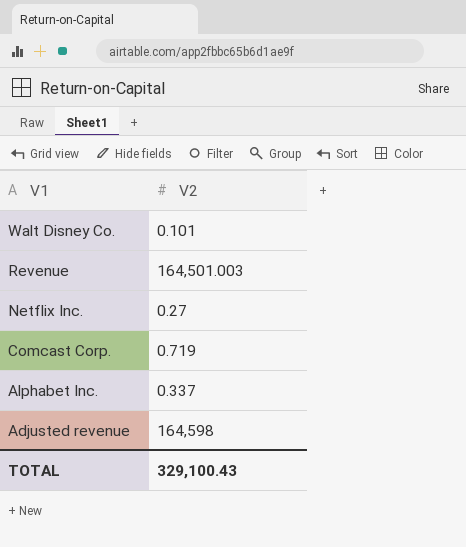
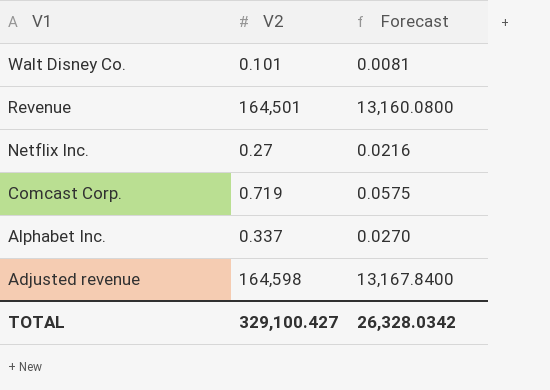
column Forecast | formula: none -> [V2] * 0.08
Revenue | V2: 164,501.003 -> 164,501
TOTAL | V2: 329,100.43 -> 329,100.427

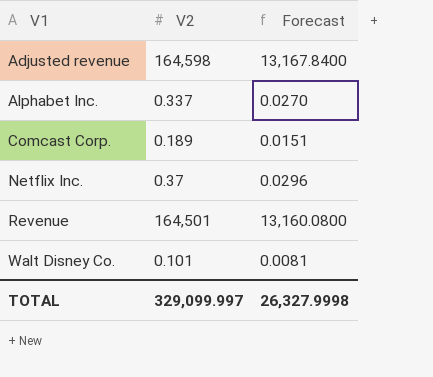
row order: V1 descending -> V1 ascending
Comcast Corp. | V2: 0.719 -> 0.189
Comcast Corp. | Forecast: 0.0575 -> 0.0151
Netflix Inc. | V2: 0.27 -> 0.37
Netflix Inc. | Forecast: 0.0216 -> 0.0296
TOTAL | V2: 329,100.427 -> 329,099.997
TOTAL | Forecast: 26,328.0342 -> 26,327.9998

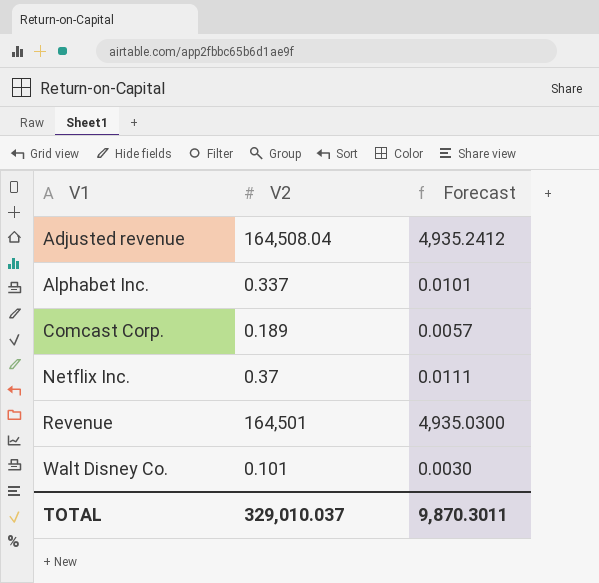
column Forecast | formula: [V2] * 0.08 -> [V2] * 0.03
Adjusted revenue | V2: 164,598 -> 164,508.04
TOTAL | V2: 329,099.997 -> 329,010.037
TOTAL | Forecast: 26,327.9998 -> 9,870.3011

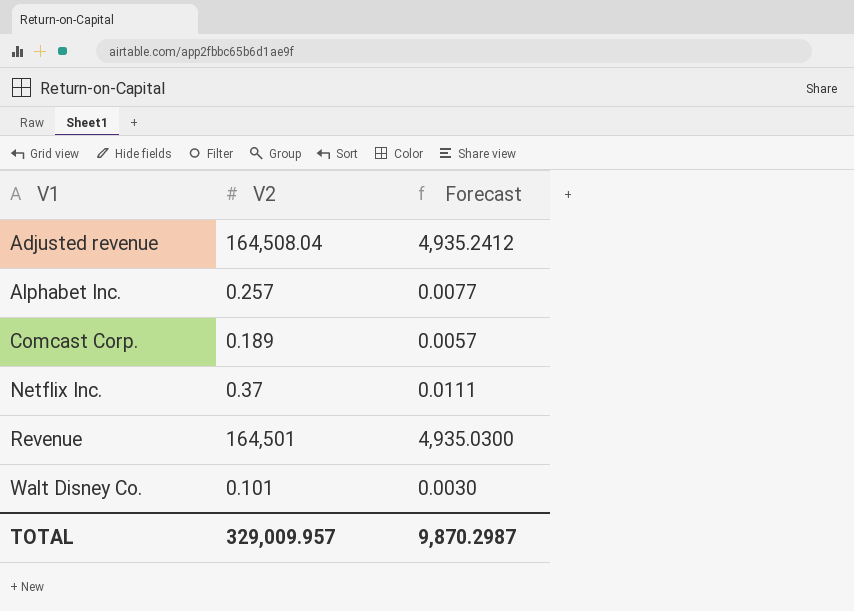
Alphabet Inc. | V2: 0.337 -> 0.257
Alphabet Inc. | Forecast: 0.0101 -> 0.0077
TOTAL | V2: 329,010.037 -> 329,009.957
TOTAL | Forecast: 9,870.3011 -> 9,870.2987

